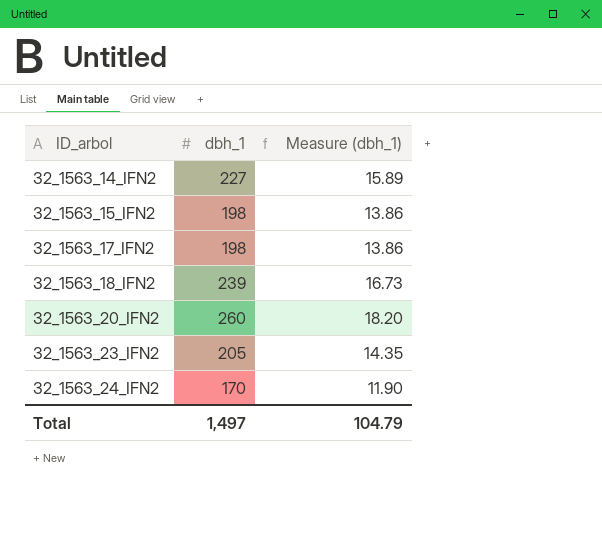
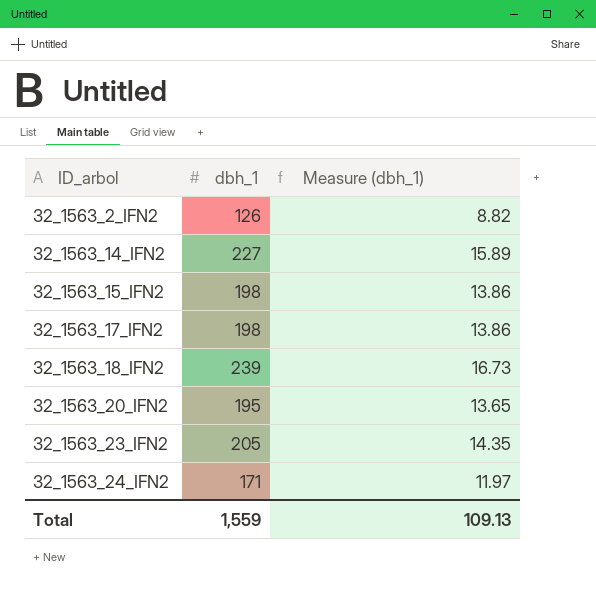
row 32_1563_2_IFN2: none -> 126 | 8.82
32_1563_20_IFN2 | dbh_1: 260 -> 195
32_1563_20_IFN2 | Measure (dbh_1): 18.20 -> 13.65
32_1563_24_IFN2 | dbh_1: 170 -> 171
32_1563_24_IFN2 | Measure (dbh_1): 11.90 -> 11.97
Total | dbh_1: 1,497 -> 1,559
Total | Measure (dbh_1): 104.79 -> 109.13

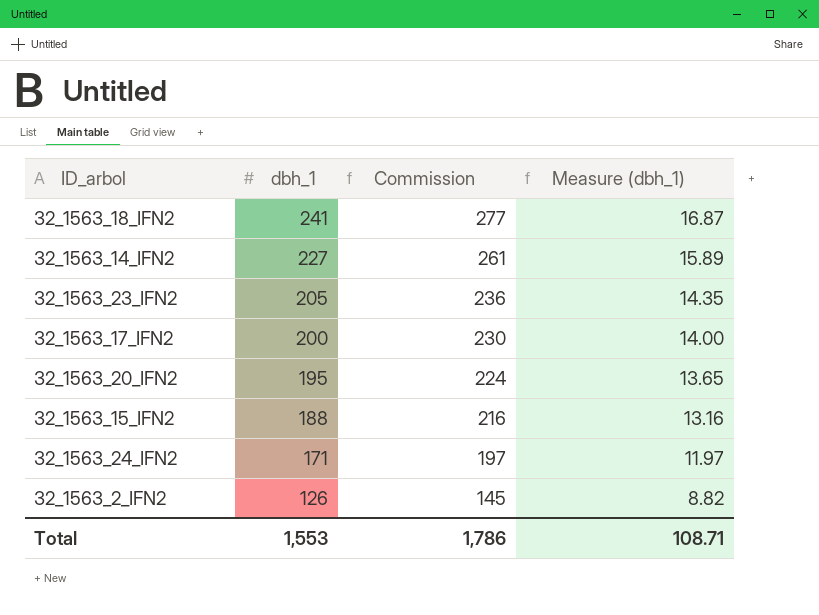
row order: ID_arbol ascending -> dbh_1 descending
column Commission | formula: none -> [dbh_1] * 1.15
32_1563_18_IFN2 | dbh_1: 239 -> 241
32_1563_18_IFN2 | Measure (dbh_1): 16.73 -> 16.87
32_1563_17_IFN2 | dbh_1: 198 -> 200
32_1563_17_IFN2 | Measure (dbh_1): 13.86 -> 14.00
32_1563_15_IFN2 | dbh_1: 198 -> 188
32_1563_15_IFN2 | Measure (dbh_1): 13.86 -> 13.16
Total | dbh_1: 1,559 -> 1,553
Total | Measure (dbh_1): 109.13 -> 108.71

